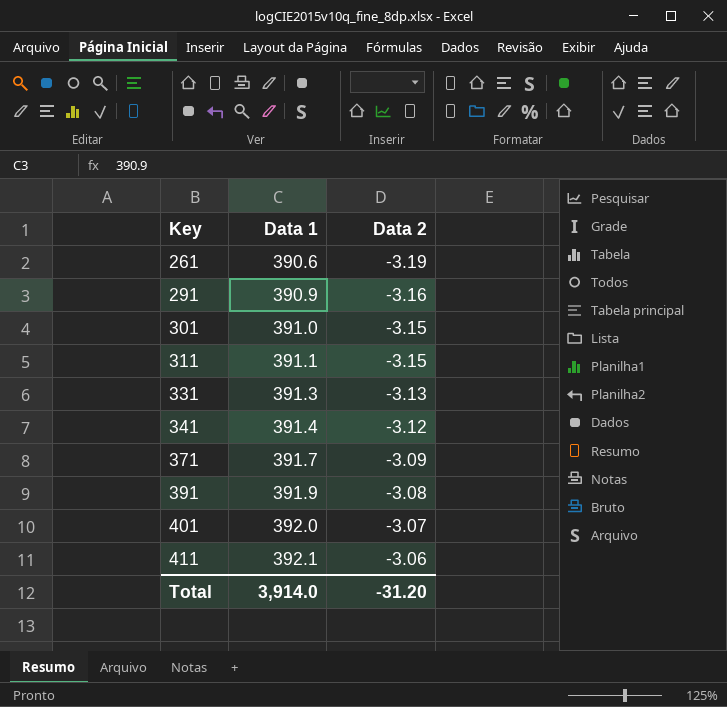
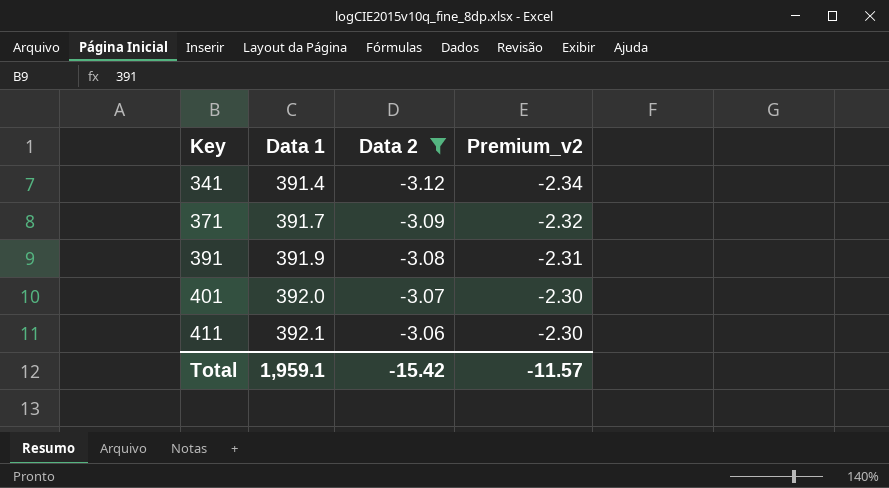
filter: none -> Data 2 >= -3.12
column Premium_v2 | formula: none -> [Data 2] * 0.75
Total | Data 1: 3,914.0 -> 1,959.1
Total | Data 2: -31.20 -> -15.42

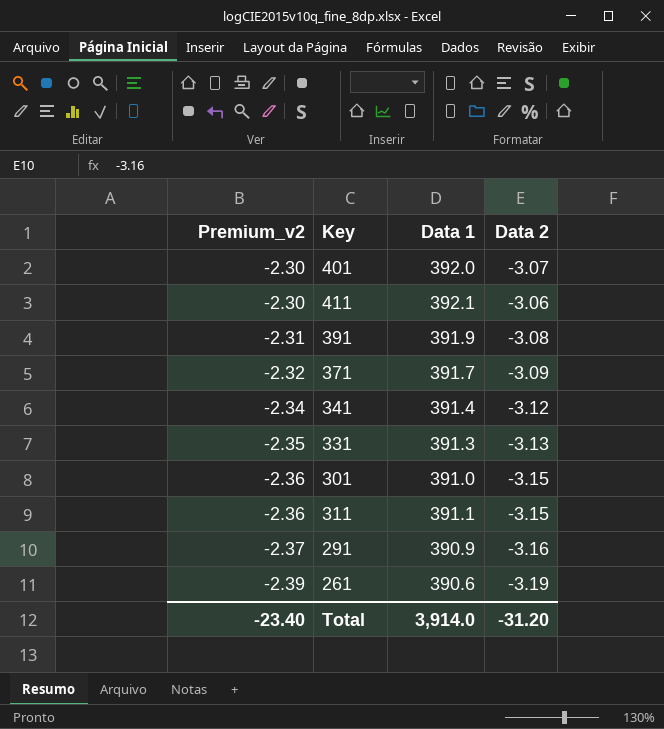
filter: Data 2 >= -3.12 -> none
row order: Key ascending -> Premium_v2 descending
column Premium_v2 | position: 4 -> 1
Total | Premium_v2: -11.57 -> -23.40
Total | Data 1: 1,959.1 -> 3,914.0
Total | Data 2: -15.42 -> -31.20

